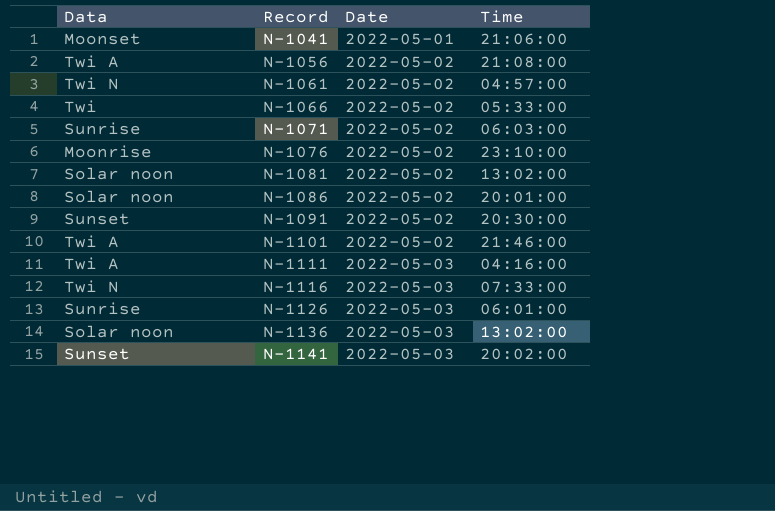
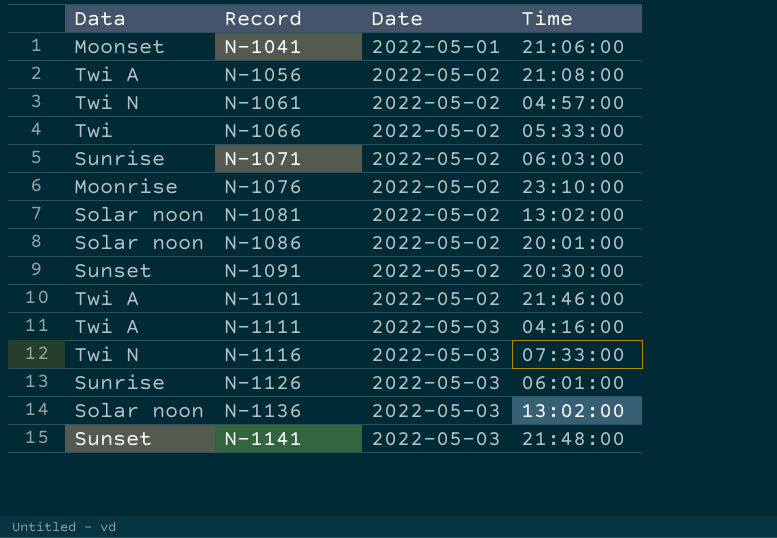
N-1141 | Time: 20:02:00 -> 21:48:00

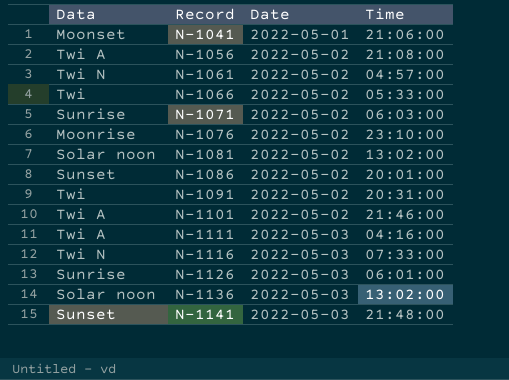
N-1086 | Data: Solar noon -> Sunset
N-1091 | Data: Sunset -> Twi
N-1091 | Time: 20:30:00 -> 20:31:00

